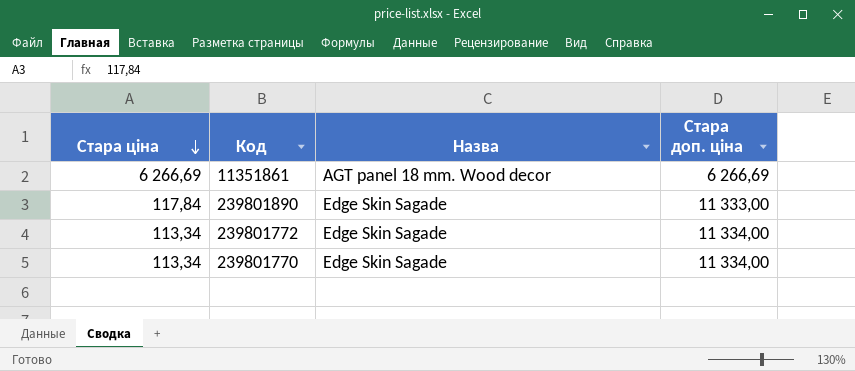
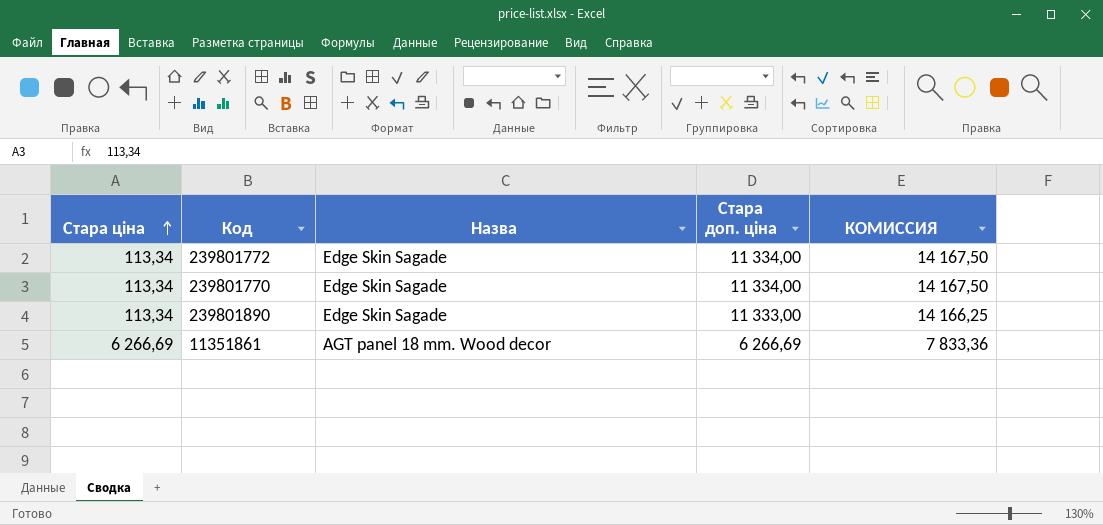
row order: Стара ціна descending -> Стара ціна ascending
column КОМИССИЯ | formula: none -> [Стара доп. ціна] * 1,25
239801890 | Стара ціна: 117,84 -> 113,34

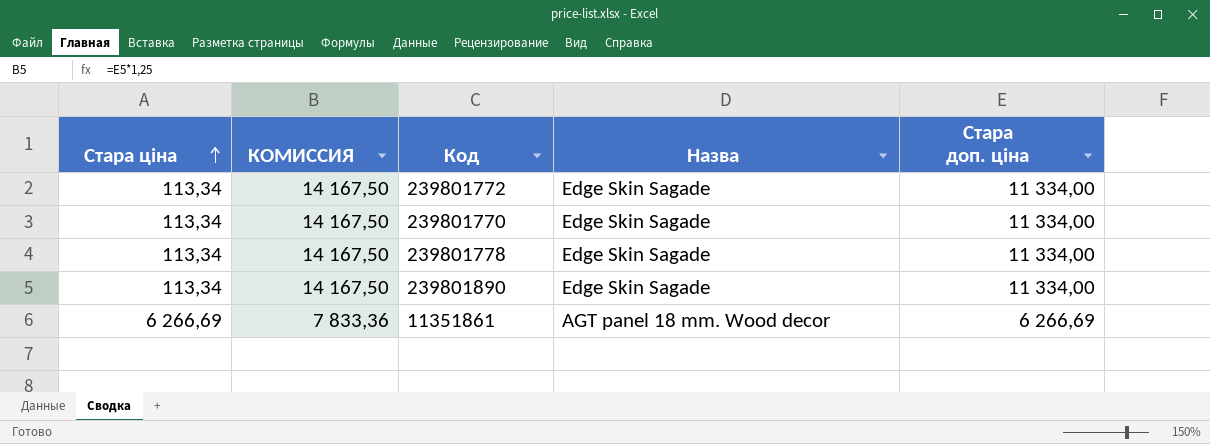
column КОМИССИЯ | position: 5 -> 2
row 239801778: none -> 113,34 | 14 167,50 | Edge Skin Sagade | 11 334,00
239801890 | КОМИССИЯ: 14 166,25 -> 14 167,50
239801890 | Стара доп. ціна: 11 333,00 -> 11 334,00

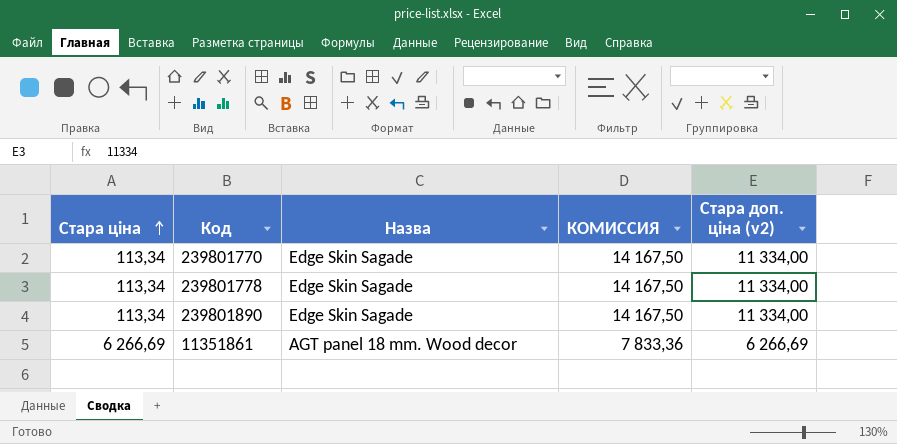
column КОМИССИЯ | position: 2 -> 4
column name: Стара доп. ціна -> Стара доп. ціна (v2)
row 239801772: 113,34 | 14 167,50 | Edge Skin Sagade | 11 334,00 -> none

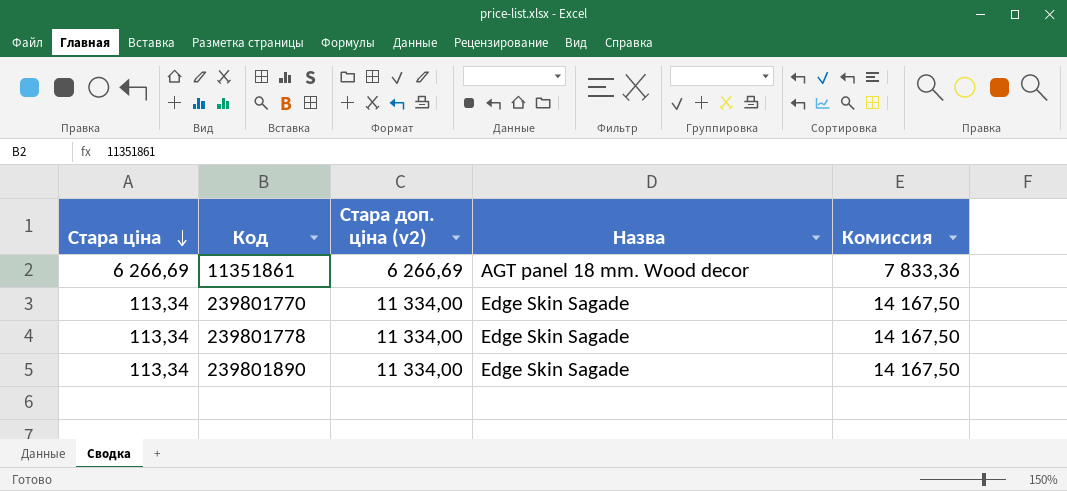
row order: Стара ціна ascending -> Стара ціна descending
column Стара доп. ціна (v2) | position: 5 -> 3
column name: КОМИССИЯ -> Комиссия

